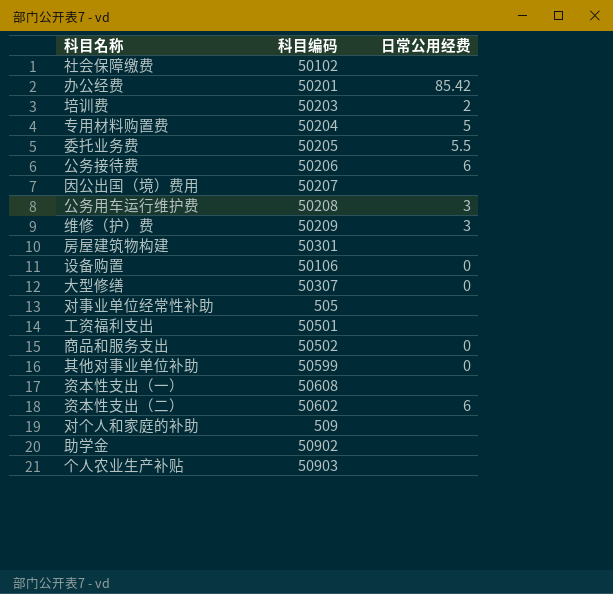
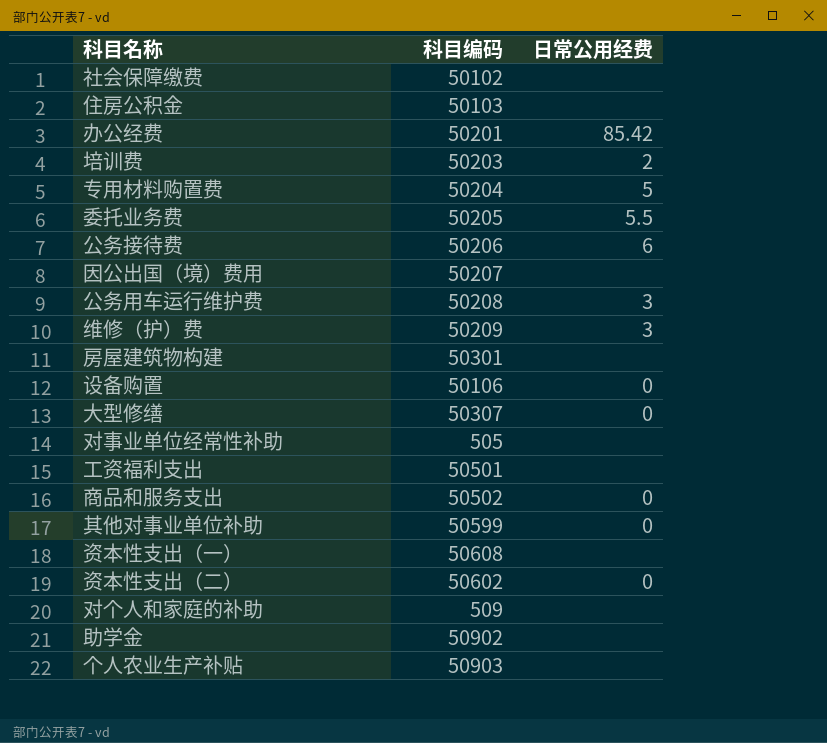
row 住房公积金: none -> 50103 | none
资本性支出（二） | 日常公用经费: 6 -> 0

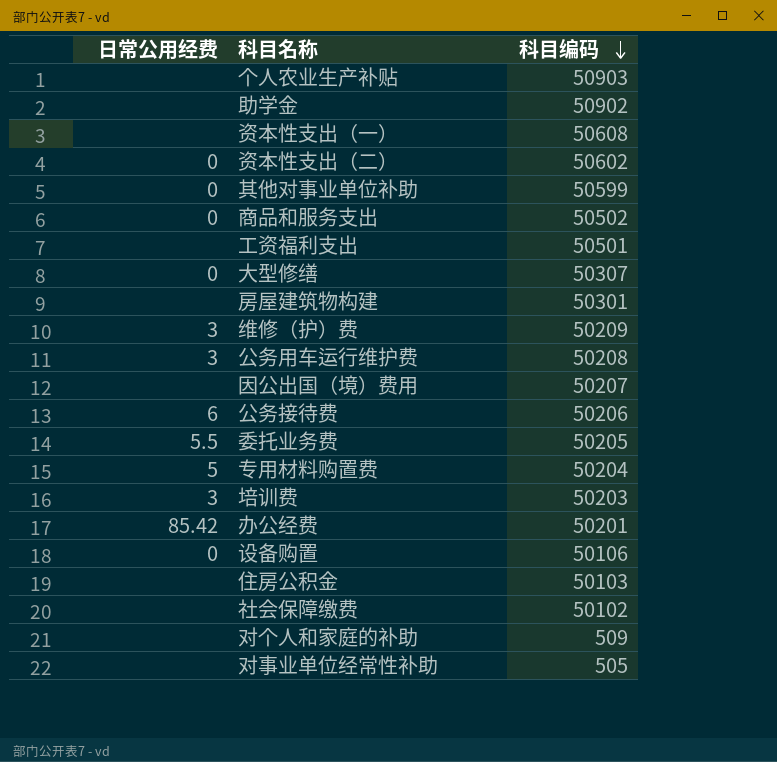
row order: none -> 科目编码 descending
column 日常公用经费 | position: 3 -> 1
培训费 | 日常公用经费: 2 -> 3

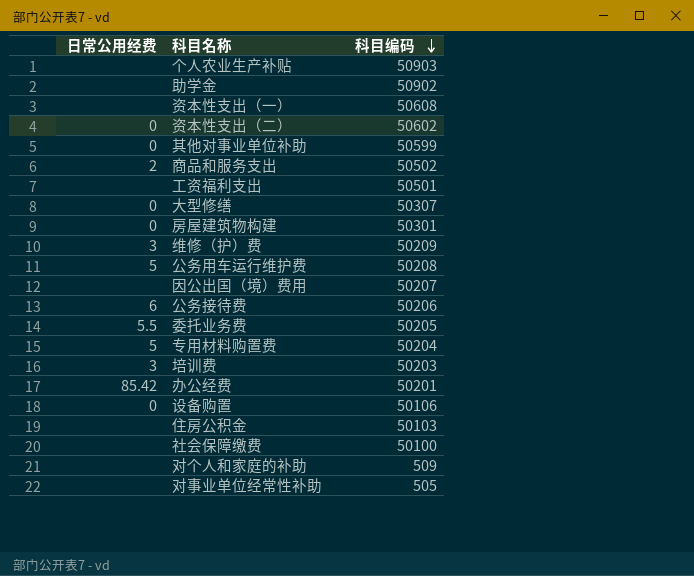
商品和服务支出 | 日常公用经费: 0 -> 2
房屋建筑物构建 | 日常公用经费: none -> 0
公务用车运行维护费 | 日常公用经费: 3 -> 5
社会保障缴费 | 科目编码: 50102 -> 50100

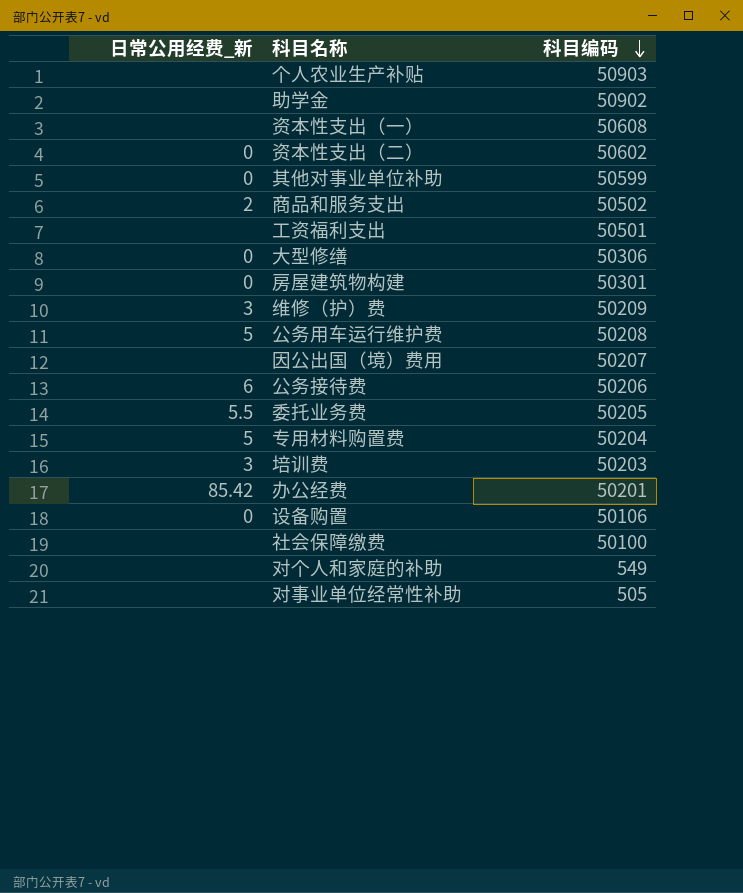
column name: 日常公用经费 -> 日常公用经费_新
row 住房公积金: none | 50103 -> none
大型修缮 | 科目编码: 50307 -> 50306
对个人和家庭的补助 | 科目编码: 509 -> 549

